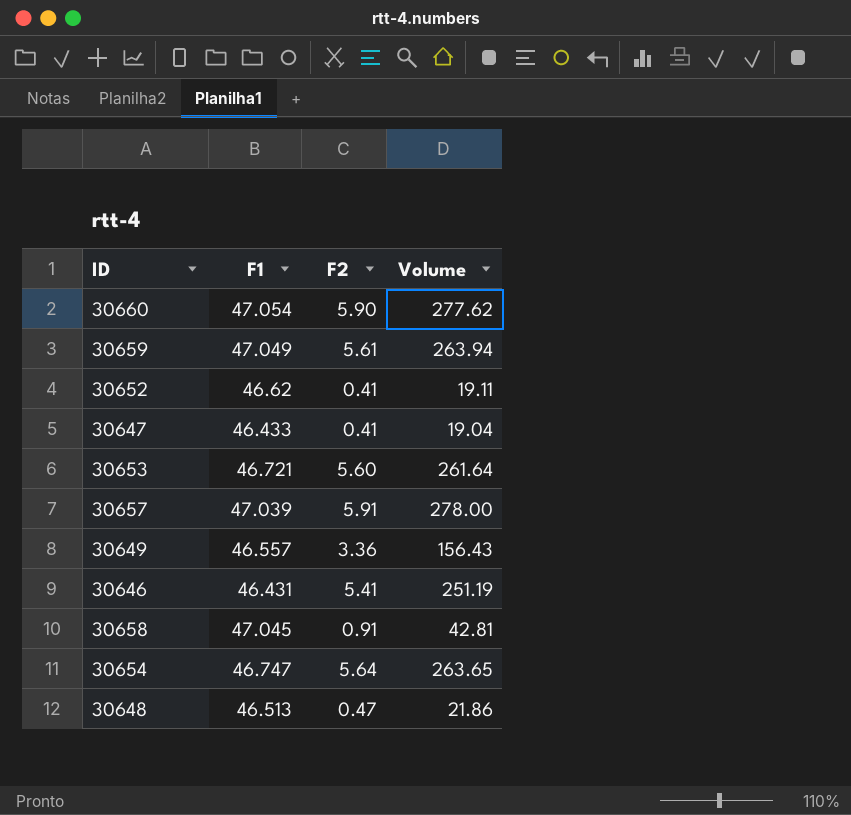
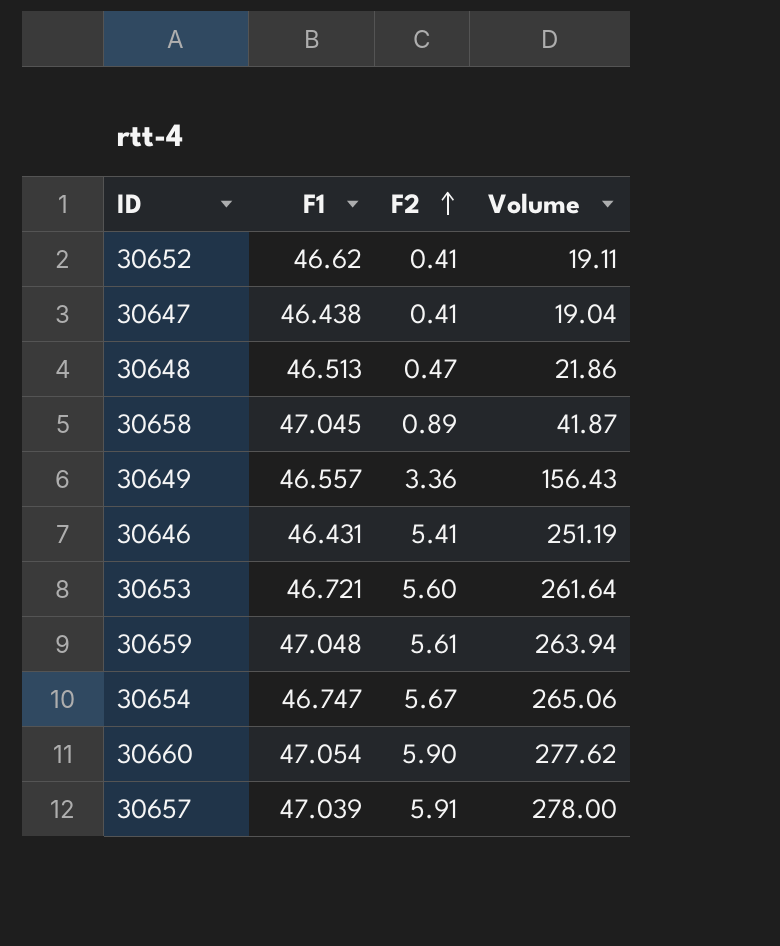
row order: none -> F2 ascending
30647 | F1: 46.433 -> 46.438
30658 | F2: 0.91 -> 0.89
30658 | Volume: 42.81 -> 41.87
30659 | F1: 47.049 -> 47.048
30654 | F2: 5.64 -> 5.67
30654 | Volume: 263.65 -> 265.06

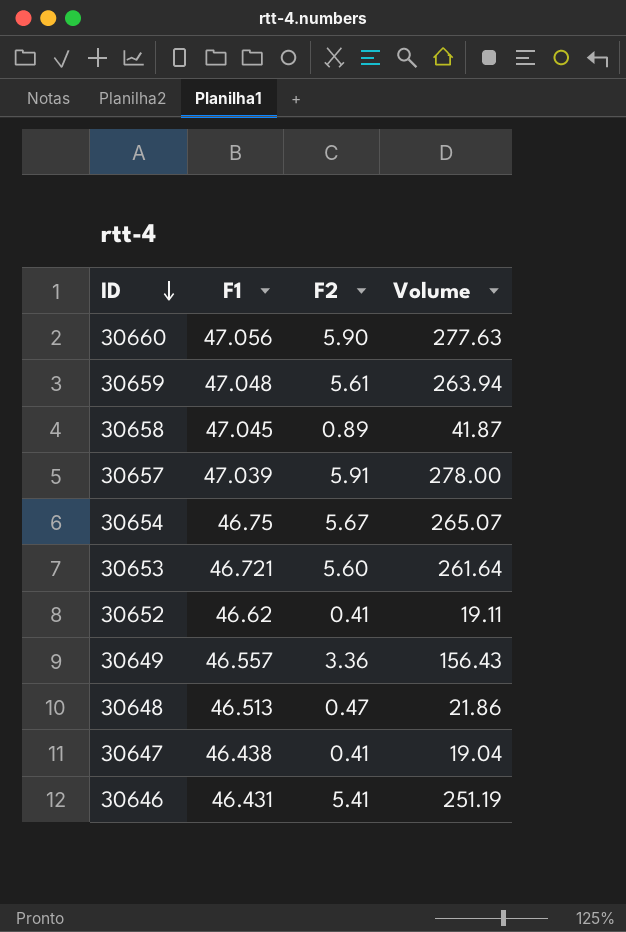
row order: F2 ascending -> ID descending
30660 | F1: 47.054 -> 47.056
30660 | Volume: 277.62 -> 277.63
30654 | F1: 46.747 -> 46.75
30654 | Volume: 265.06 -> 265.07

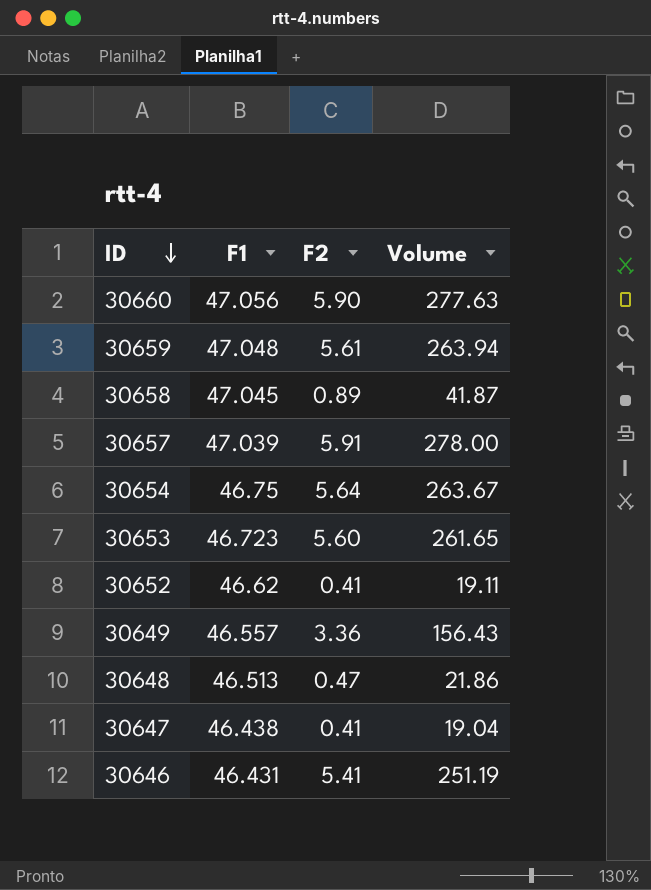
30654 | F2: 5.67 -> 5.64
30654 | Volume: 265.07 -> 263.67
30653 | F1: 46.721 -> 46.723
30653 | Volume: 261.64 -> 261.65

